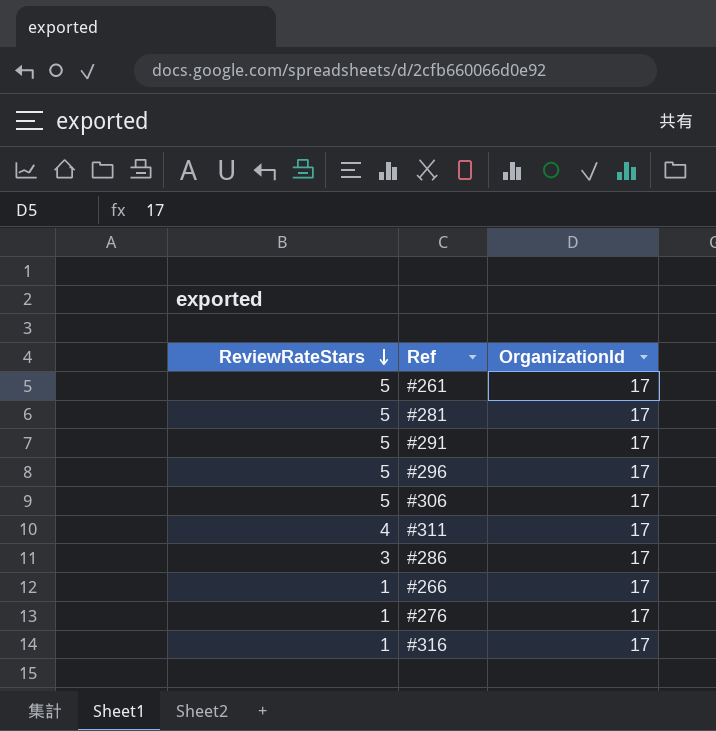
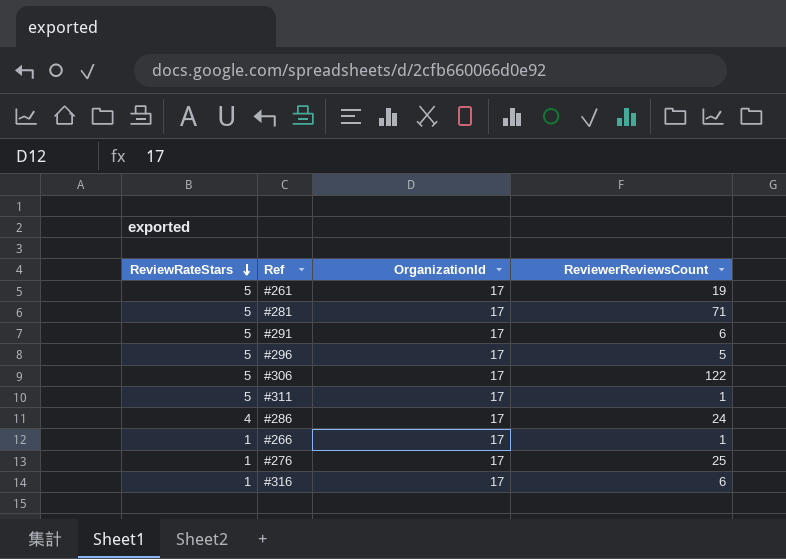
column ReviewerReviewsCount | position: none -> 4
#311 | ReviewRateStars: 4 -> 5
#286 | ReviewRateStars: 3 -> 4

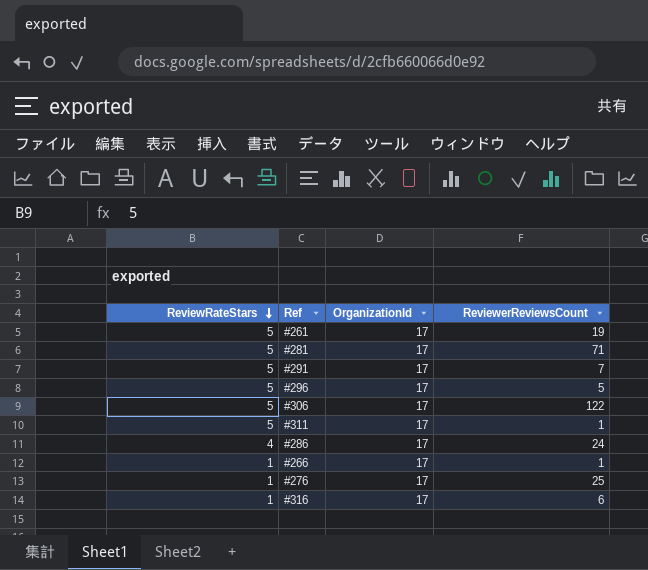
#291 | ReviewerReviewsCount: 6 -> 7

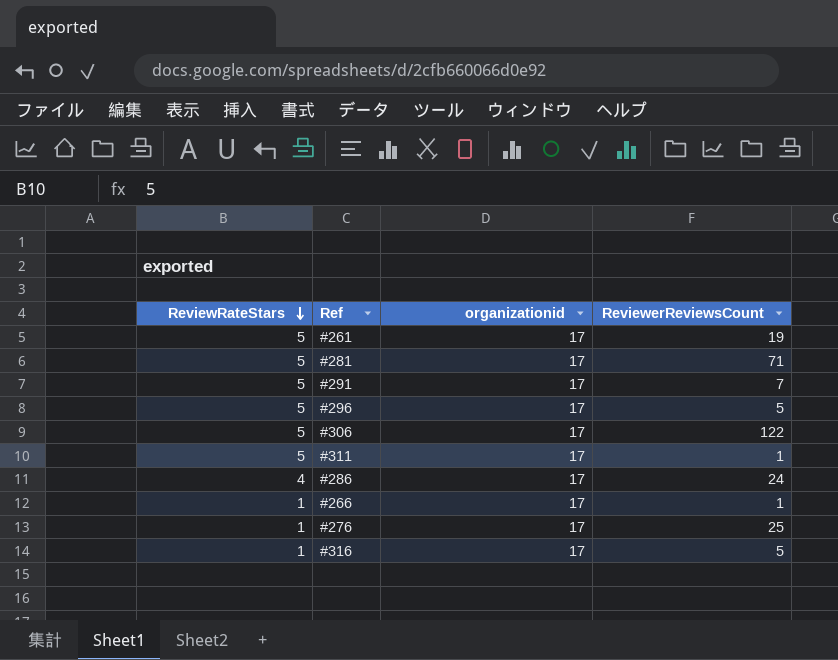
column name: OrganizationId -> organizationid
#316 | ReviewerReviewsCount: 6 -> 5

